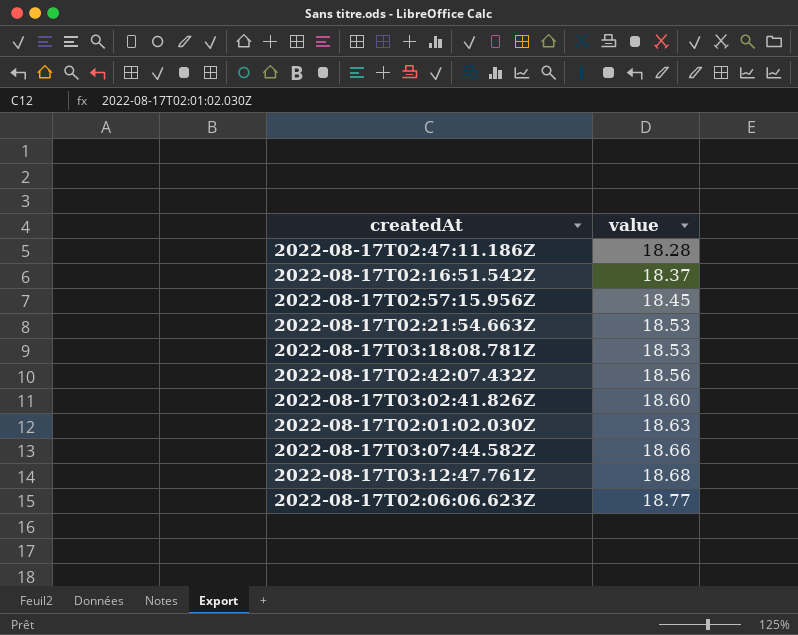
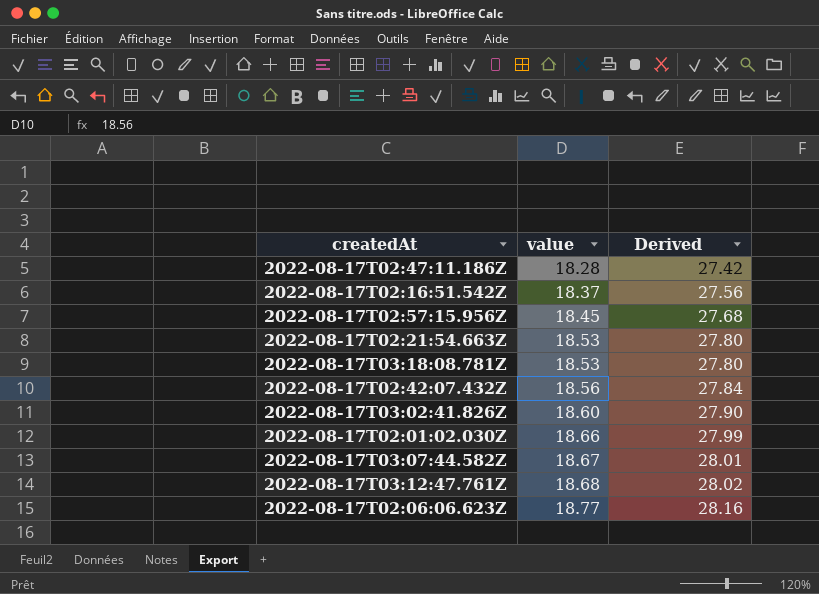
column Derived | formula: none -> [value] * 1.5
2022-08-17T02:01:02.030Z | value: 18.63 -> 18.66
2022-08-17T03:07:44.582Z | value: 18.66 -> 18.67

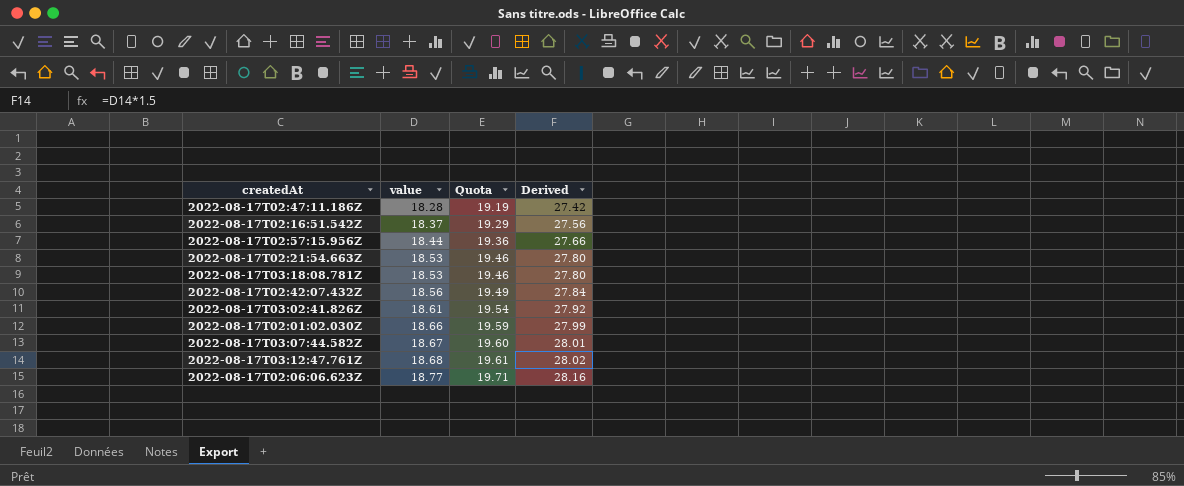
column Quota | formula: none -> [value] * 1.05
2022-08-17T02:57:15.956Z | value: 18.45 -> 18.44
2022-08-17T02:57:15.956Z | Derived: 27.68 -> 27.66
2022-08-17T03:02:41.826Z | value: 18.60 -> 18.61
2022-08-17T03:02:41.826Z | Derived: 27.90 -> 27.92

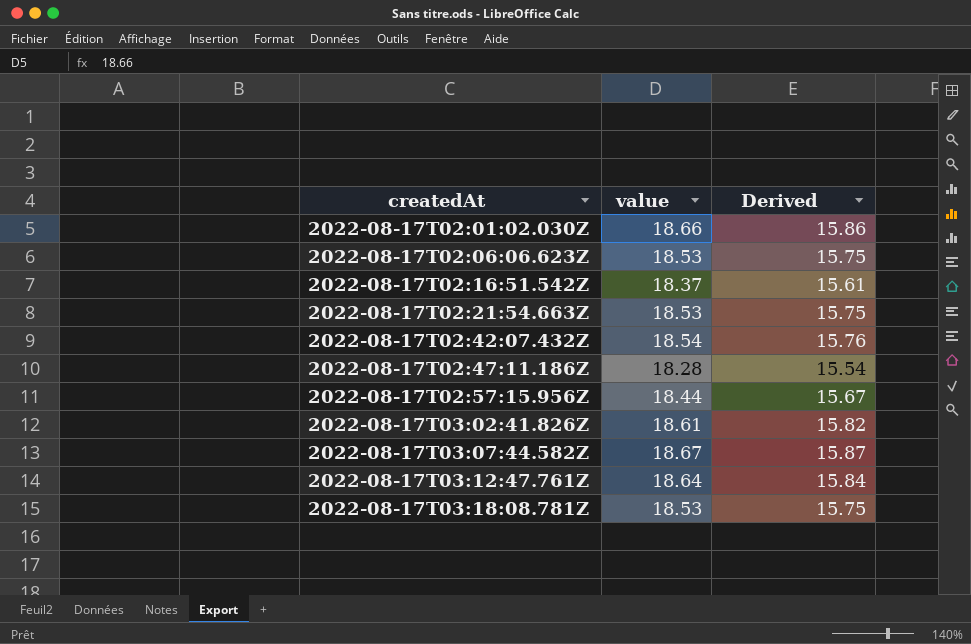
row order: value ascending -> createdAt ascending
column Quota | formula: [value] * 1.05 -> none
column Derived | formula: [value] * 1.5 -> [value] * 0.85
2022-08-17T02:06:06.623Z | value: 18.77 -> 18.53
2022-08-17T02:42:07.432Z | value: 18.56 -> 18.54
2022-08-17T03:12:47.761Z | value: 18.68 -> 18.64

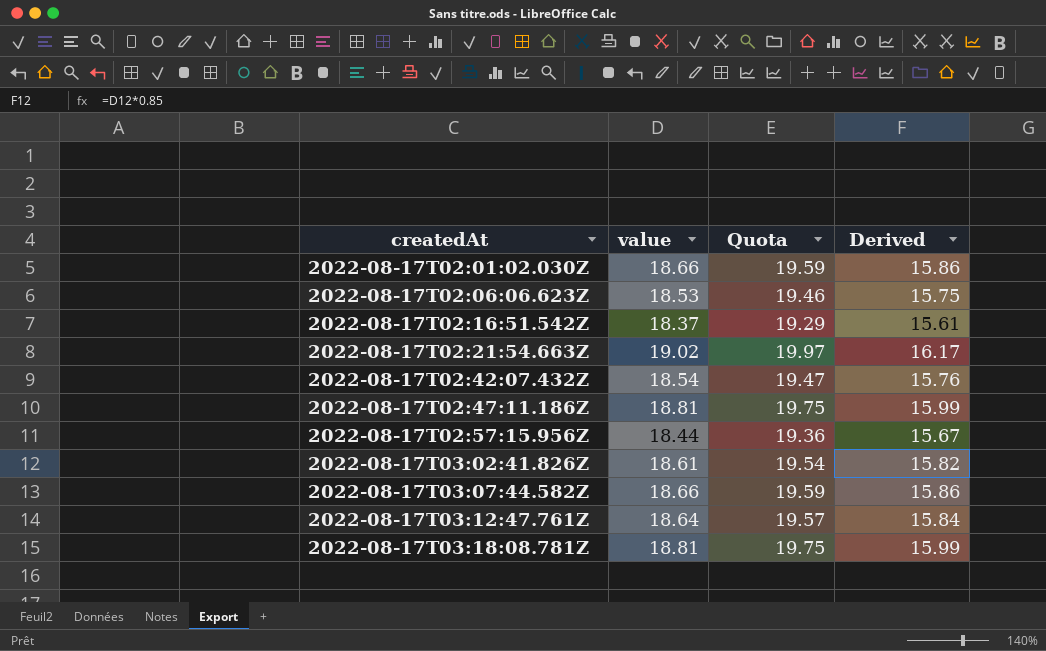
column Quota | formula: none -> [value] * 1.05
2022-08-17T02:21:54.663Z | value: 18.53 -> 19.02
2022-08-17T02:21:54.663Z | Derived: 15.75 -> 16.17
2022-08-17T02:47:11.186Z | value: 18.28 -> 18.81
2022-08-17T02:47:11.186Z | Derived: 15.54 -> 15.99
2022-08-17T03:07:44.582Z | value: 18.67 -> 18.66
2022-08-17T03:07:44.582Z | Derived: 15.87 -> 15.86
2022-08-17T03:18:08.781Z | value: 18.53 -> 18.81
2022-08-17T03:18:08.781Z | Derived: 15.75 -> 15.99

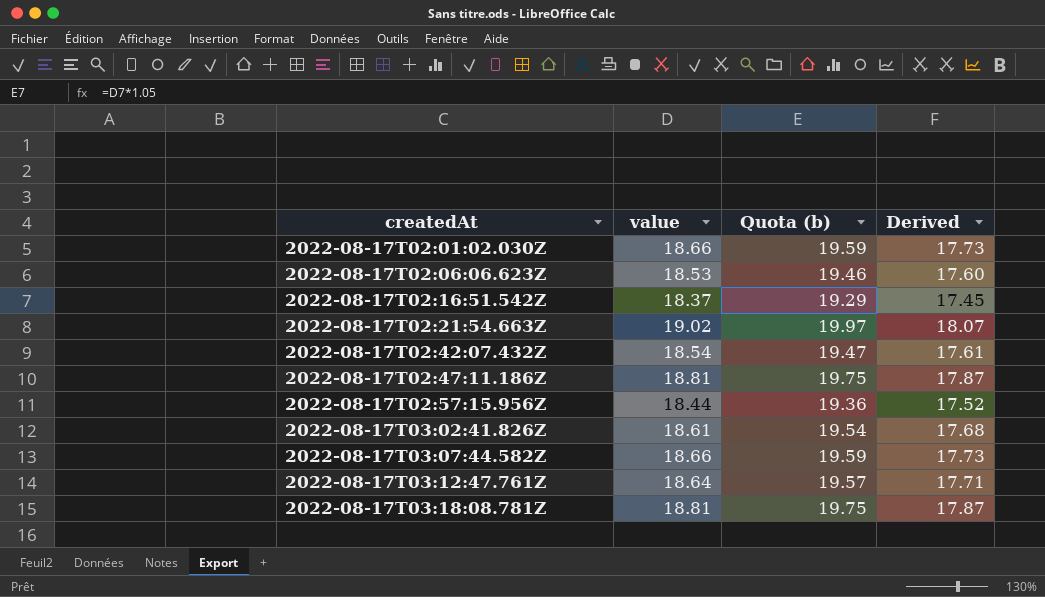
column name: Quota -> Quota (b)
column Derived | formula: [value] * 0.85 -> [value] * 0.95

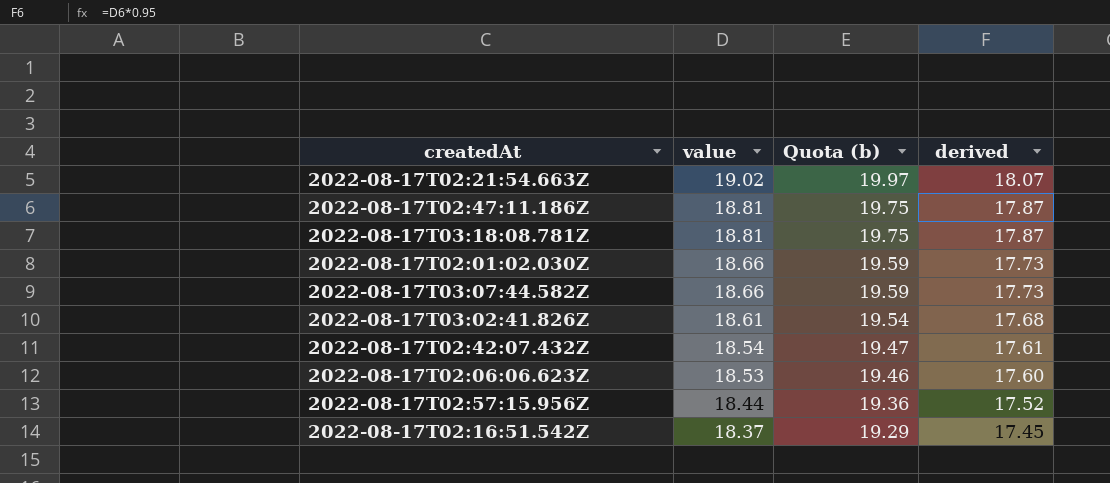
row order: createdAt ascending -> value descending
column name: Derived -> derived
row 2022-08-17T03:12:47.761Z: 18.64 | 19.57 | 17.71 -> none

